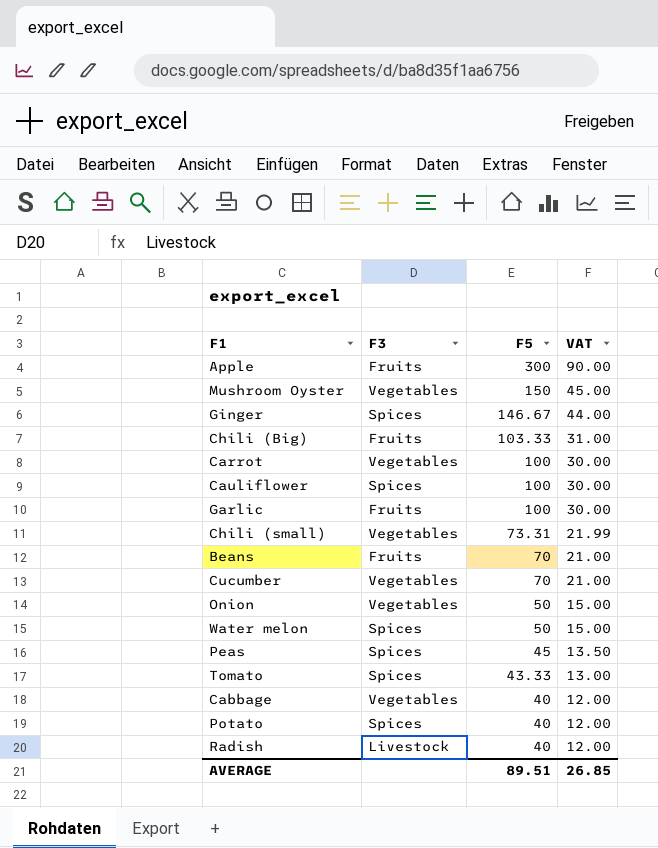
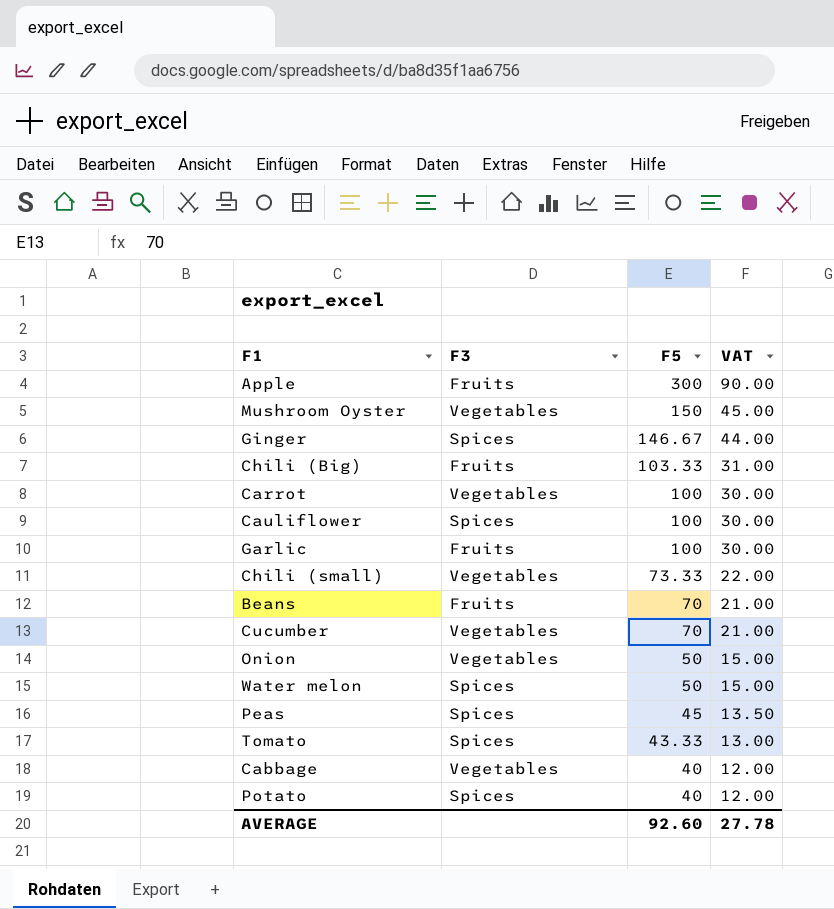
row Radish: Livestock | 40 | 12.00 -> none
Chili (small) | F5: 73.31 -> 73.33
Chili (small) | VAT: 21.99 -> 22.00
AVERAGE | F5: 89.51 -> 92.60
AVERAGE | VAT: 26.85 -> 27.78

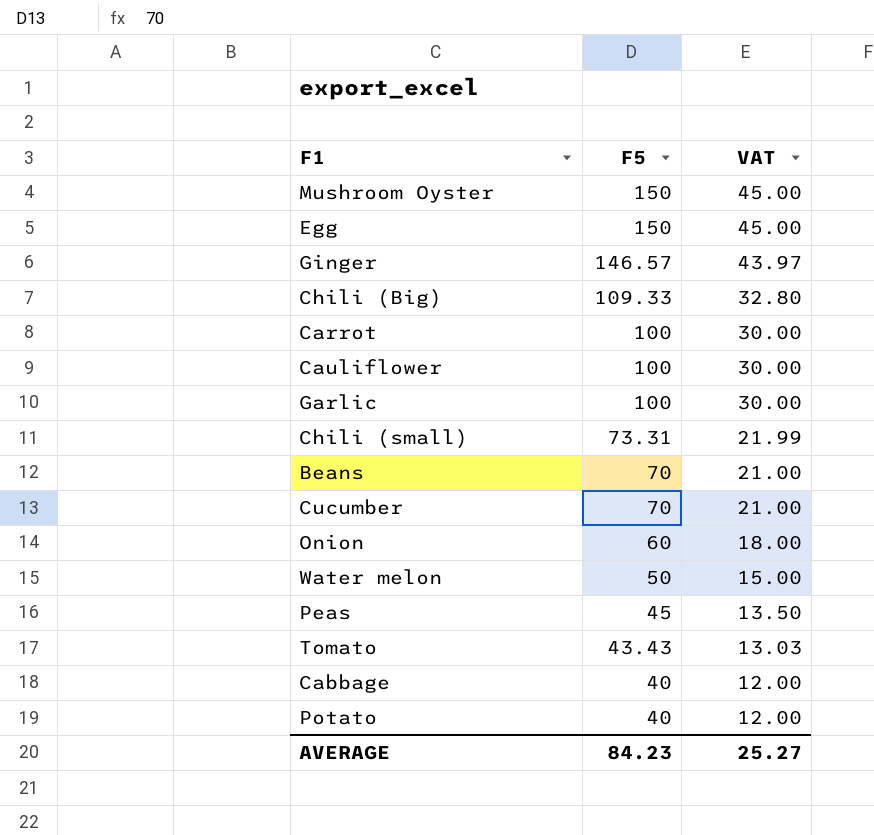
column F3 | position: 2 -> none
row Apple: Fruits | 300 | 90.00 -> none
row Egg: none -> 150 | 45.00
Ginger | F5: 146.67 -> 146.57
Ginger | VAT: 44.00 -> 43.97
Chili (Big) | F5: 103.33 -> 109.33
Chili (Big) | VAT: 31.00 -> 32.80
Chili (small) | F5: 73.33 -> 73.31
Chili (small) | VAT: 22.00 -> 21.99
Onion | F5: 50 -> 60
Onion | VAT: 15.00 -> 18.00
Tomato | F5: 43.33 -> 43.43
Tomato | VAT: 13.00 -> 13.03
AVERAGE | F5: 92.60 -> 84.23
AVERAGE | VAT: 27.78 -> 25.27

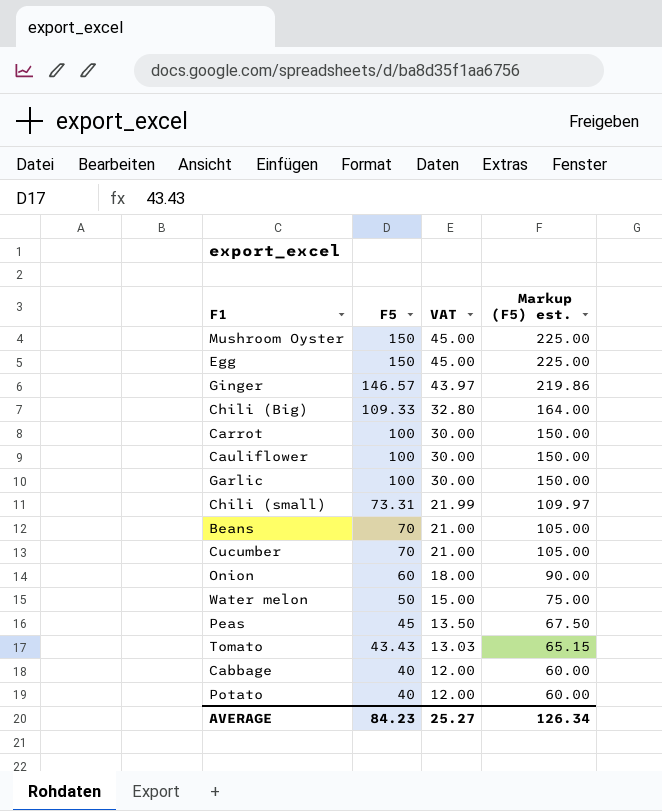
column Markup (F5) est. | formula: none -> [F5] * 1.5

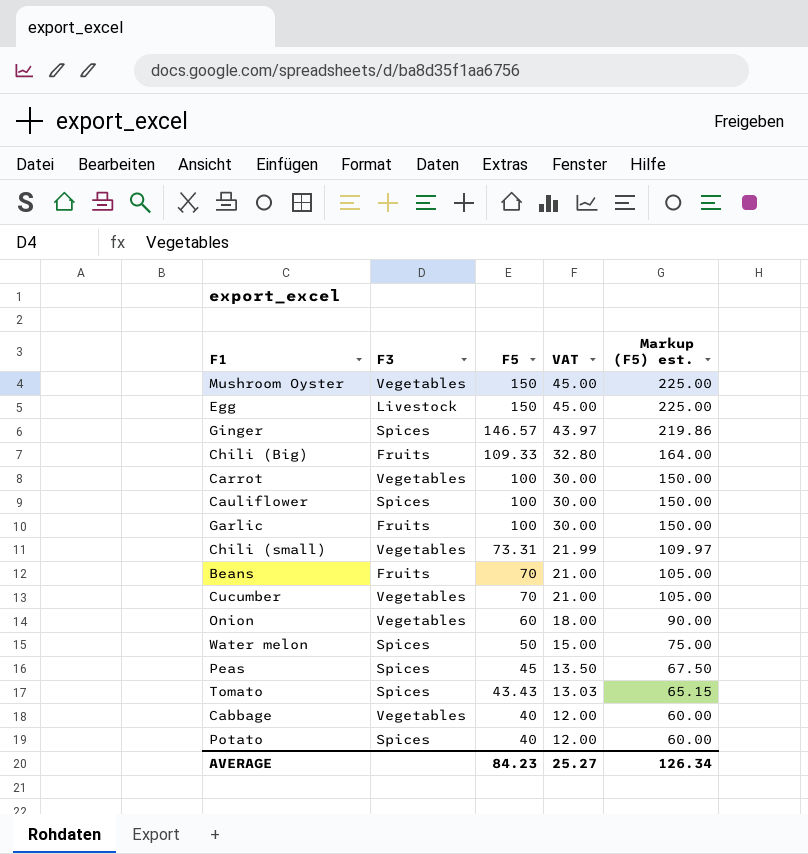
column F3 | position: none -> 2

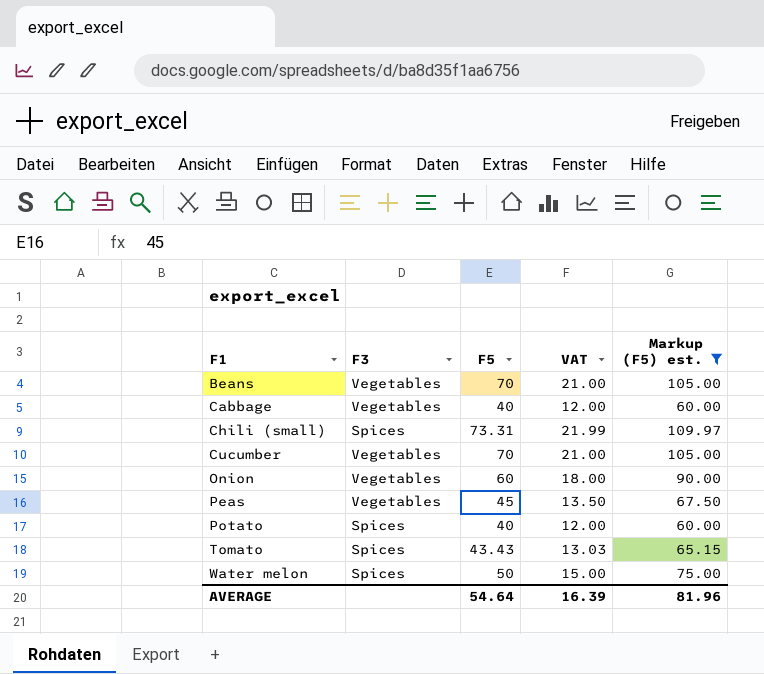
filter: none -> Markup (F5) est. <= 109.97
row order: F5 descending -> F1 ascending
Beans | F3: Fruits -> Vegetables
Chili (small) | F3: Vegetables -> Spices
Peas | F3: Spices -> Vegetables
AVERAGE | F5: 84.23 -> 54.64
AVERAGE | VAT: 25.27 -> 16.39
AVERAGE | Markup (F5) est.: 126.34 -> 81.96

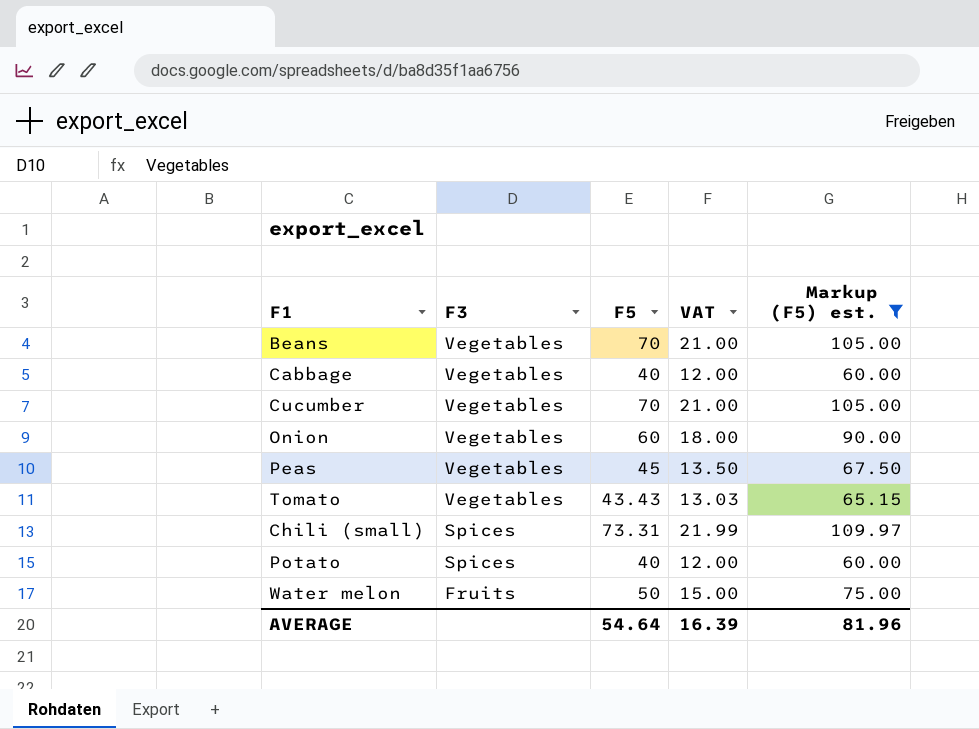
row order: F1 ascending -> F3 descending
Tomato | F3: Spices -> Vegetables
Water melon | F3: Spices -> Fruits

